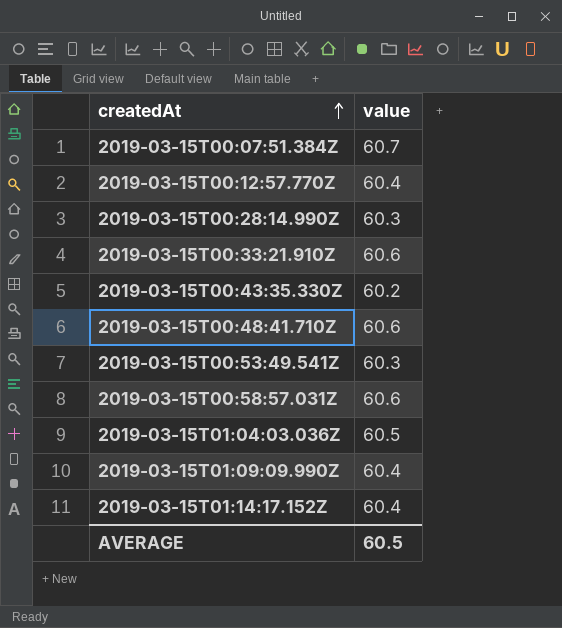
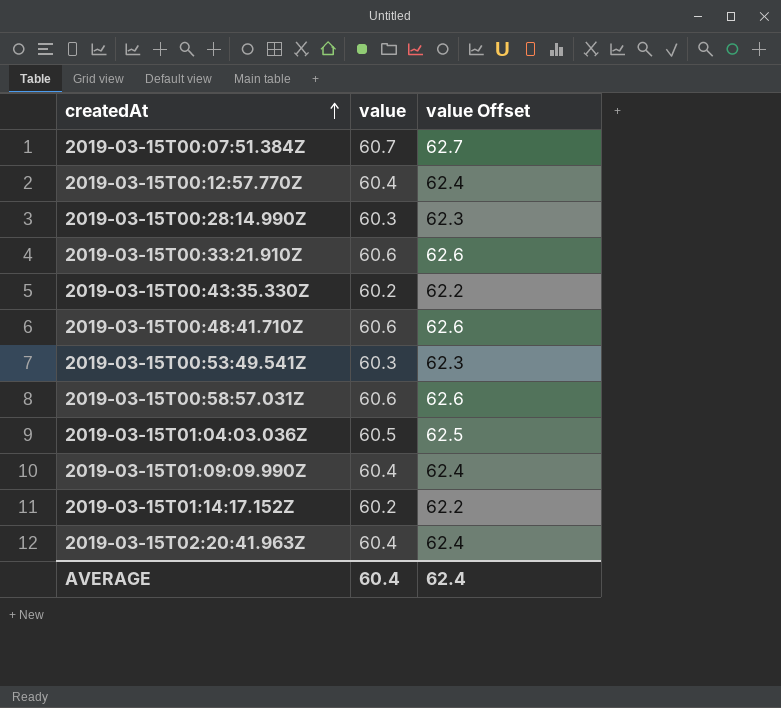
column value Offset | formula: none -> [value] + 2
2019-03-15T01:14:17.152Z | value: 60.4 -> 60.2
row 2019-03-15T02:20:41.963Z: none -> 60.4 | 62.4
AVERAGE | value: 60.5 -> 60.4

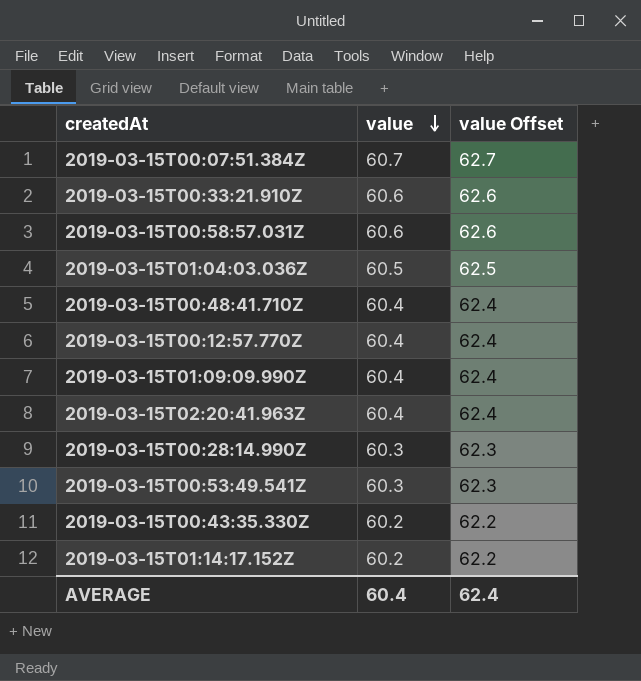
row order: createdAt ascending -> value descending
2019-03-15T00:48:41.710Z | value: 60.6 -> 60.4
2019-03-15T00:48:41.710Z | value Offset: 62.6 -> 62.4

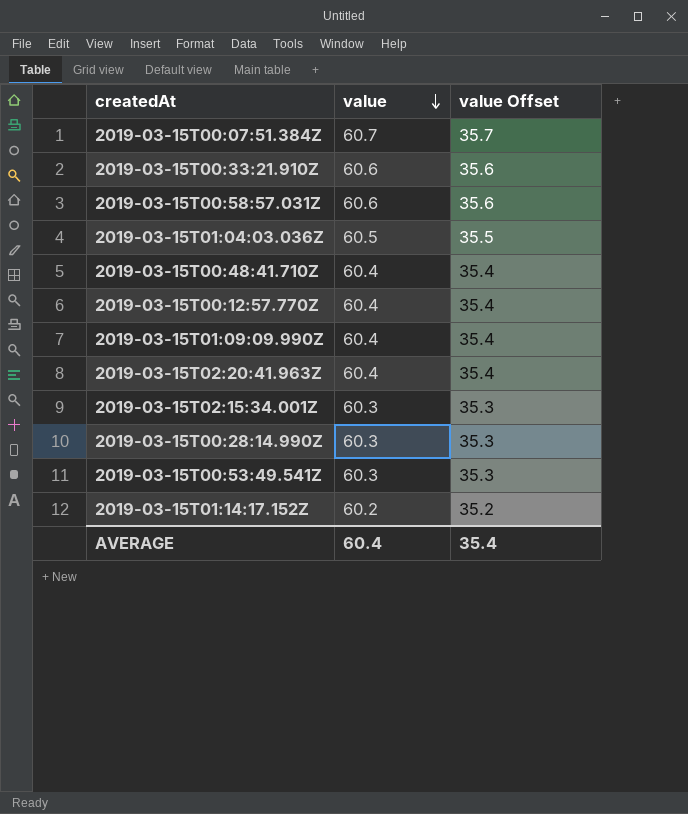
column value Offset | formula: [value] + 2 -> [value] - 25
row 2019-03-15T00:43:35.330Z: 60.2 | 62.2 -> none
row 2019-03-15T02:15:34.001Z: none -> 60.3 | 35.3
AVERAGE | value Offset: 62.4 -> 35.4

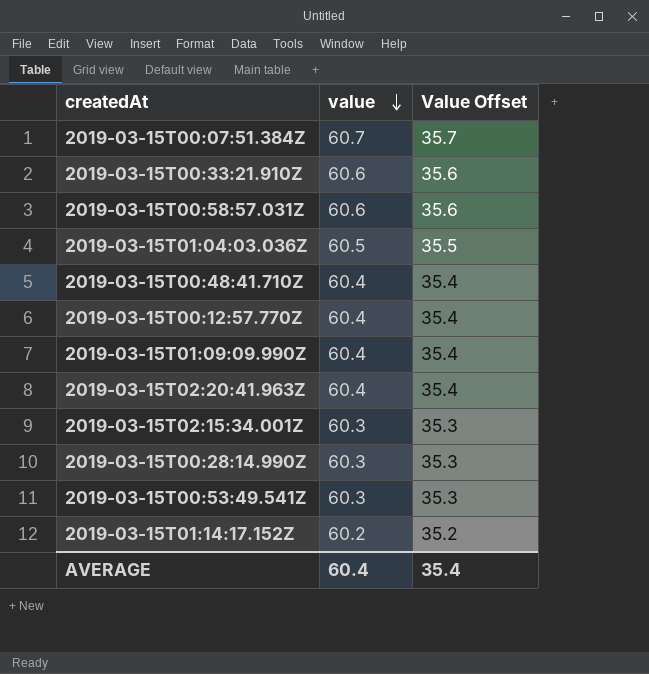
column name: value Offset -> Value Offset

